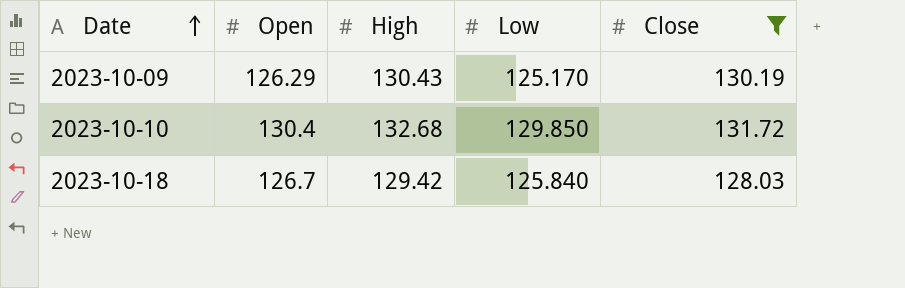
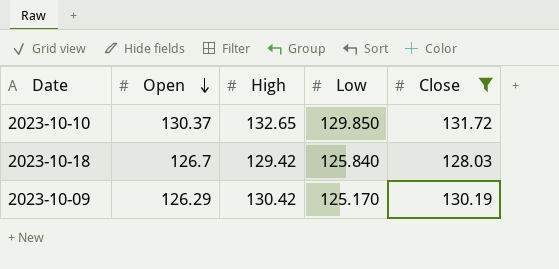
row order: Date ascending -> Open descending
2023-10-10 | Open: 130.4 -> 130.37
2023-10-10 | High: 132.68 -> 132.65
2023-10-09 | High: 130.43 -> 130.42

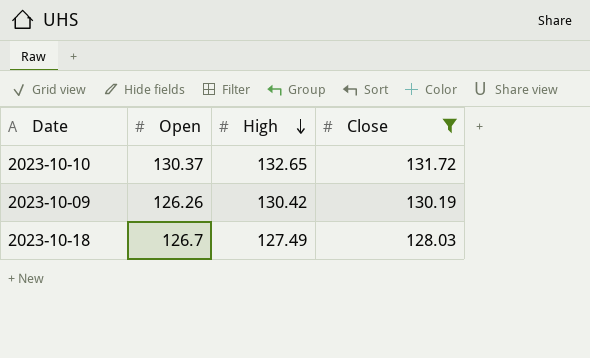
row order: Open descending -> High descending
column Low | position: 4 -> none
2023-10-09 | Open: 126.29 -> 126.26
2023-10-18 | High: 129.42 -> 127.49

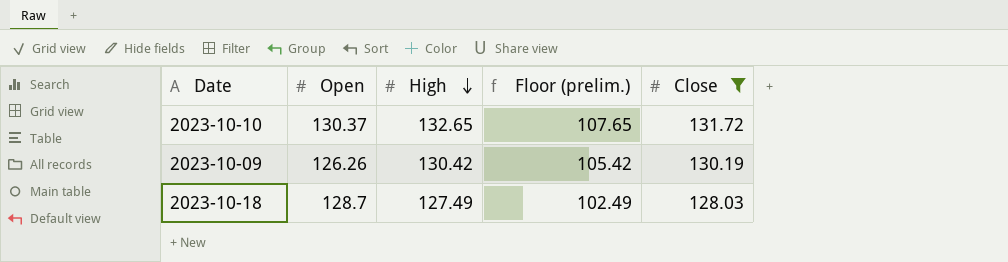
column Floor (prelim.) | formula: none -> [High] - 25
2023-10-18 | Open: 126.7 -> 128.7

